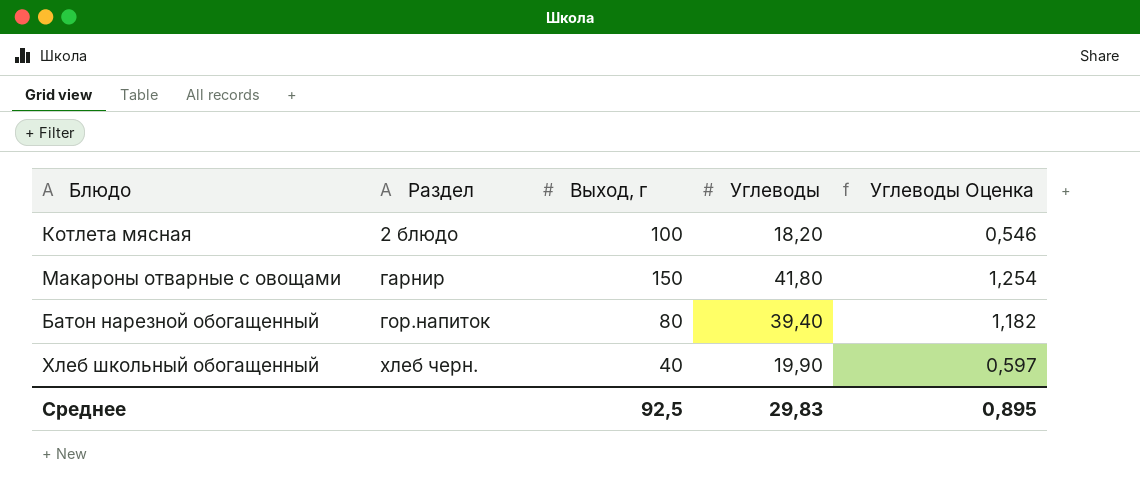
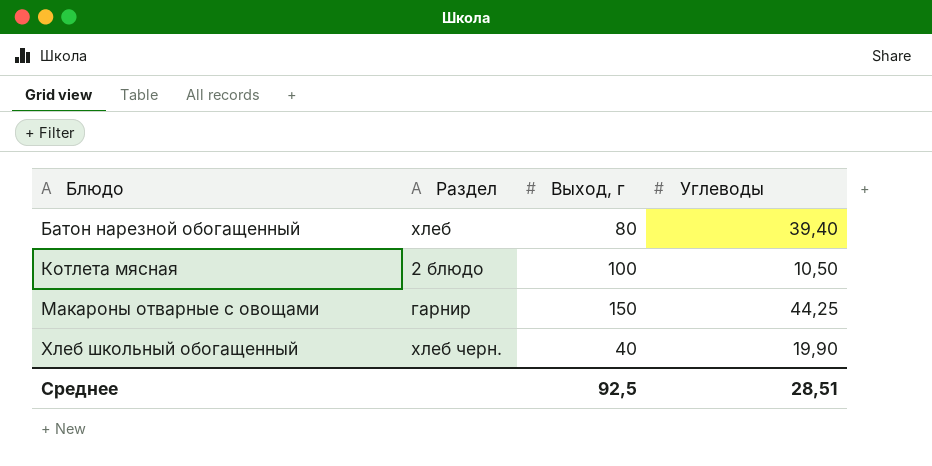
row order: Раздел ascending -> Блюдо ascending
column Углеводы Оценка | formula: [Углеводы] * 0,03 -> none
Батон нарезной обогащенный | Раздел: гор.напиток -> хлеб
Котлета мясная | Углеводы: 18,20 -> 10,50
Макароны отварные с овощами | Углеводы: 41,80 -> 44,25
Среднее | Углеводы: 29,83 -> 28,51

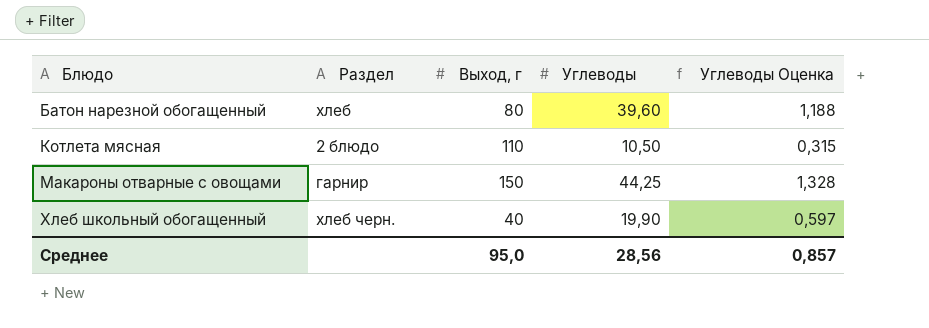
column Углеводы Оценка | formula: none -> [Углеводы] * 0,03
Батон нарезной обогащенный | Углеводы: 39,40 -> 39,60
Котлета мясная | Выход, г: 100 -> 110
Среднее | Выход, г: 92,5 -> 95,0
Среднее | Углеводы: 28,51 -> 28,56

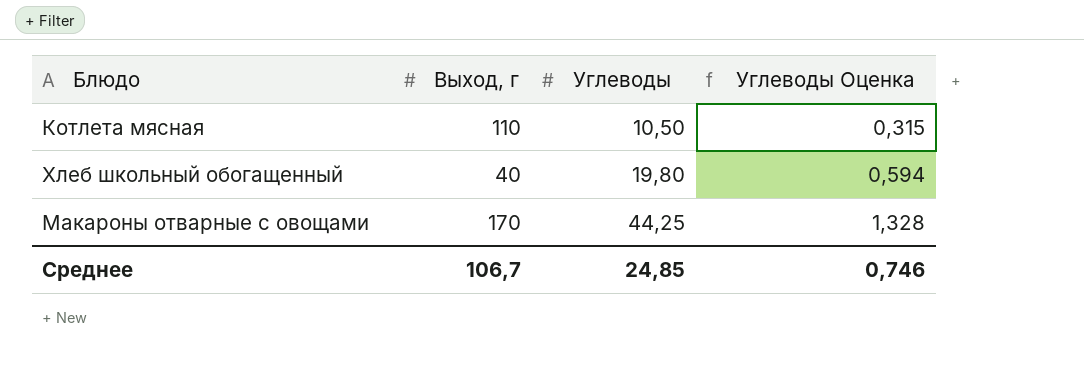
row order: Блюдо ascending -> Углеводы ascending
column Раздел | position: 2 -> none
row Батон нарезной обогащенный: хлеб | 80 | 39,60 | 1,188 -> none
Хлеб школьный обогащенный | Углеводы: 19,90 -> 19,80
Хлеб школьный обогащенный | Углеводы Оценка: 0,597 -> 0,594
Макароны отварные с овощами | Выход, г: 150 -> 170
Среднее | Выход, г: 95,0 -> 106,7
Среднее | Углеводы: 28,56 -> 24,85
Среднее | Углеводы Оценка: 0,857 -> 0,746

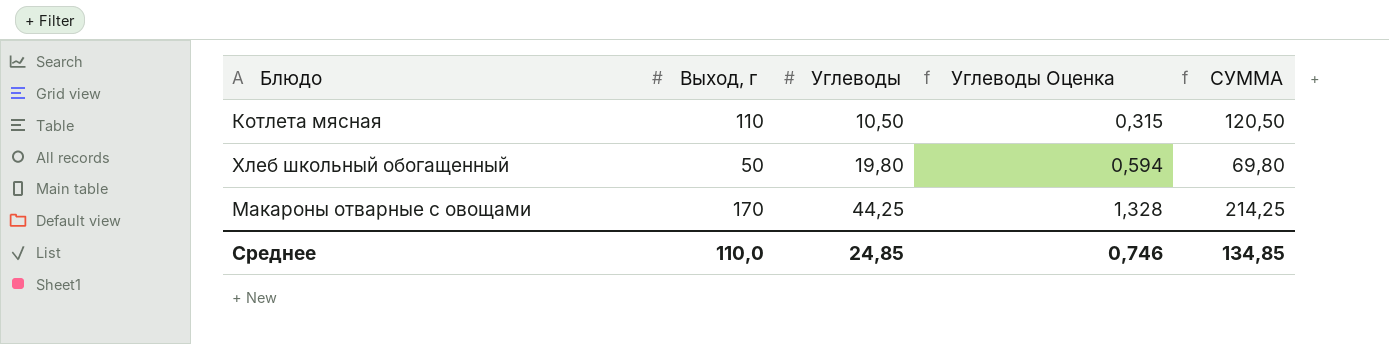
column СУММА | formula: none -> [Выход, г] + [Углеводы]
Хлеб школьный обогащенный | Выход, г: 40 -> 50
Среднее | Выход, г: 106,7 -> 110,0

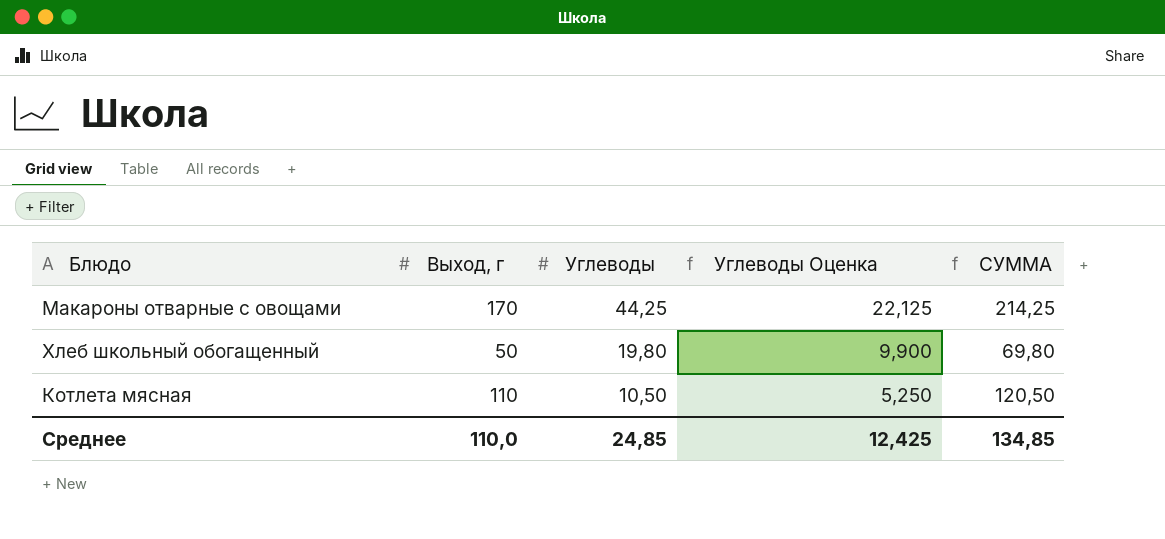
row order: Углеводы ascending -> Углеводы descending
column Углеводы Оценка | formula: [Углеводы] * 0,03 -> [Углеводы] * 0,5
Среднее | Углеводы Оценка: 0,746 -> 12,425

